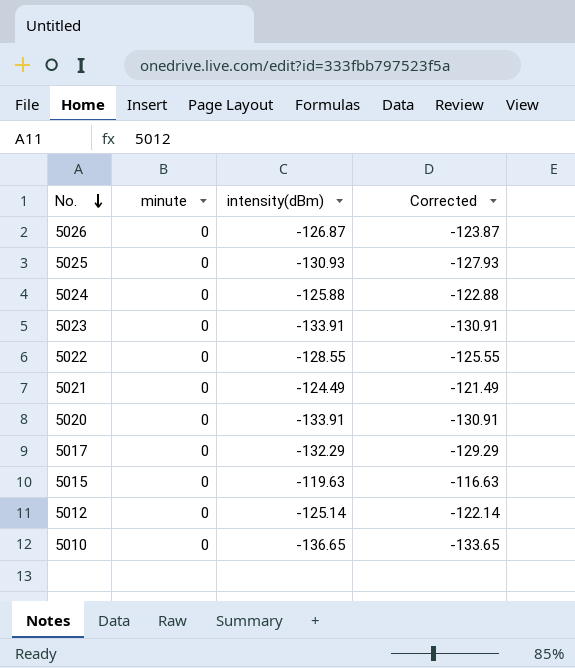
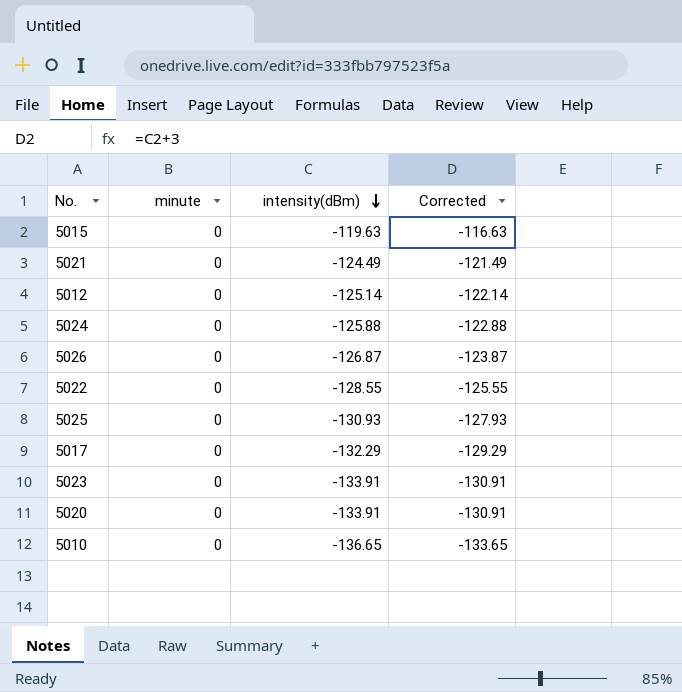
row order: No. descending -> intensity(dBm) descending

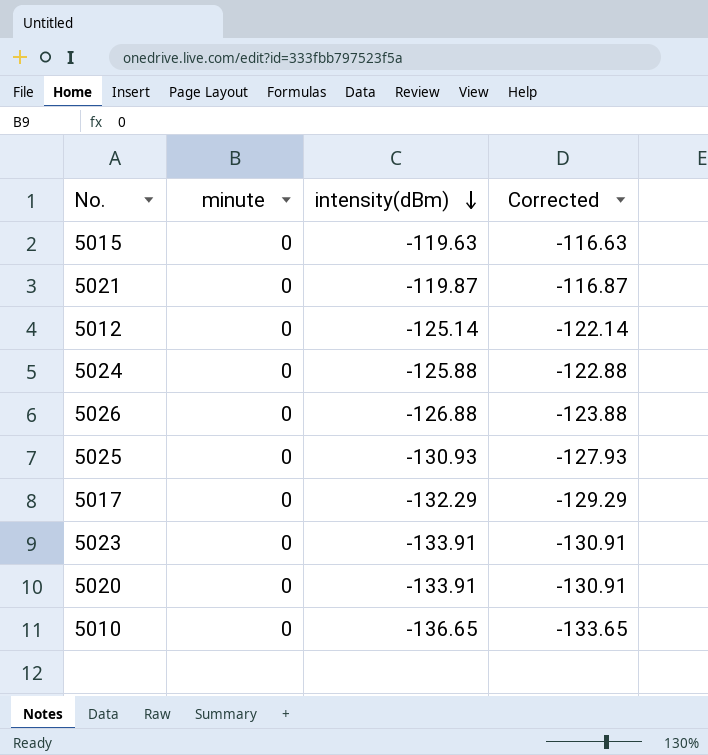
row 5022: 0 | -128.55 | -125.55 -> none
5021 | intensity(dBm): -124.49 -> -119.87
5021 | Corrected: -121.49 -> -116.87
5026 | intensity(dBm): -126.87 -> -126.88
5026 | Corrected: -123.87 -> -123.88

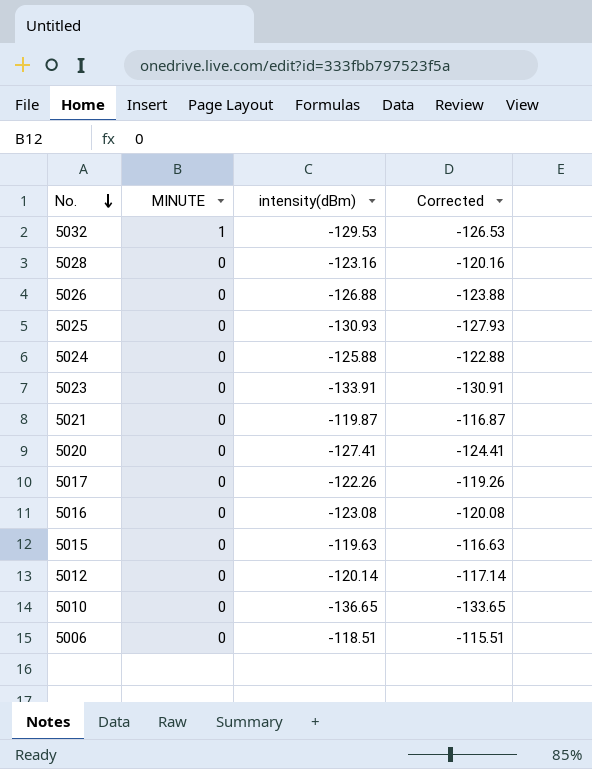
row order: intensity(dBm) descending -> No. descending
column name: minute -> MINUTE
row 5032: none -> 1 | -129.53 | -126.53
row 5028: none -> 0 | -123.16 | -120.16
5020 | intensity(dBm): -133.91 -> -127.41
5020 | Corrected: -130.91 -> -124.41
5017 | intensity(dBm): -132.29 -> -122.26
5017 | Corrected: -129.29 -> -119.26
row 5016: none -> 0 | -123.08 | -120.08
5012 | intensity(dBm): -125.14 -> -120.14
5012 | Corrected: -122.14 -> -117.14
row 5006: none -> 0 | -118.51 | -115.51

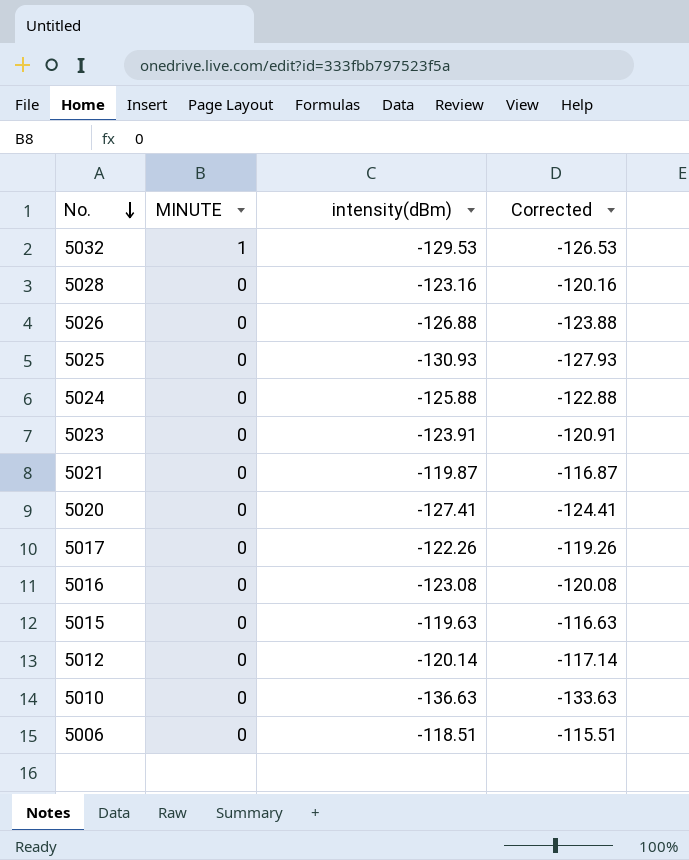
5023 | intensity(dBm): -133.91 -> -123.91
5023 | Corrected: -130.91 -> -120.91
5010 | intensity(dBm): -136.65 -> -136.63
5010 | Corrected: -133.65 -> -133.63

